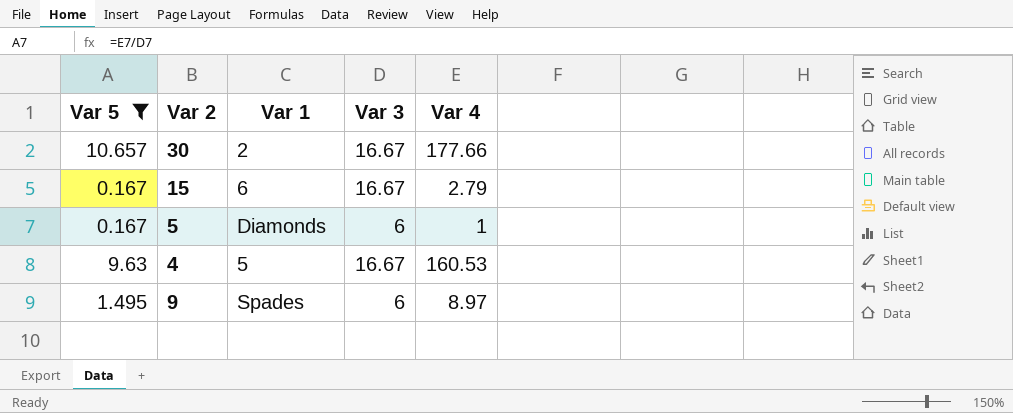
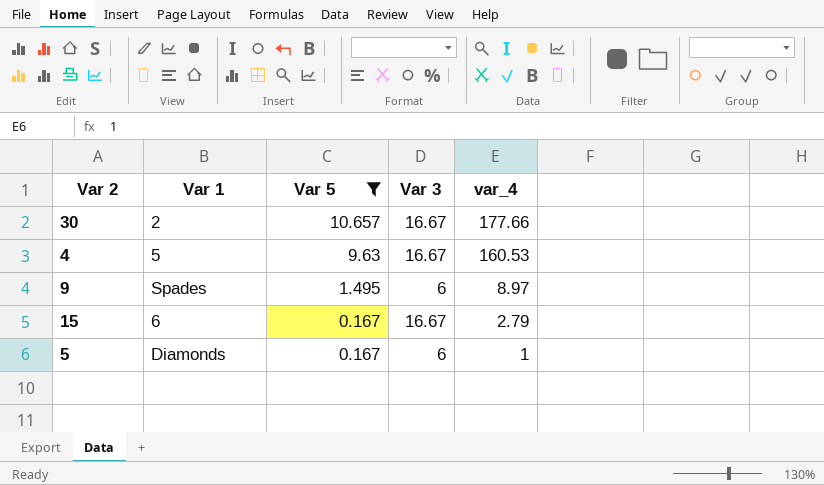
row order: none -> Var 5 descending
column Var 5 | position: 1 -> 3
column name: Var 4 -> var_4

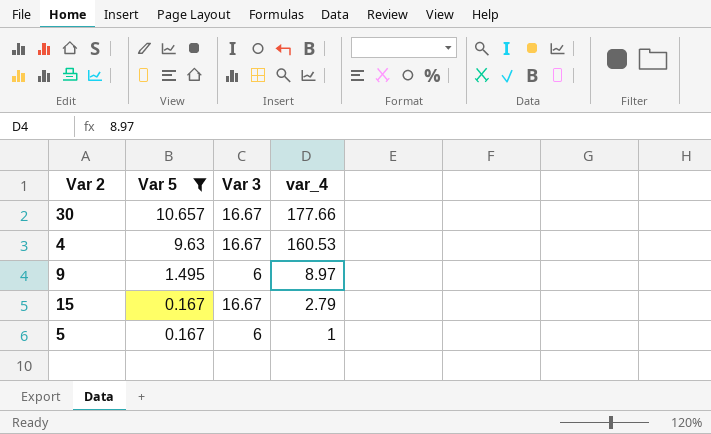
column Var 1 | position: 2 -> none

